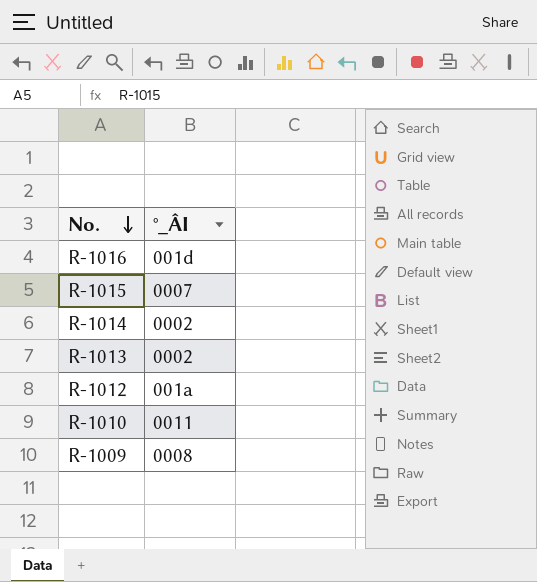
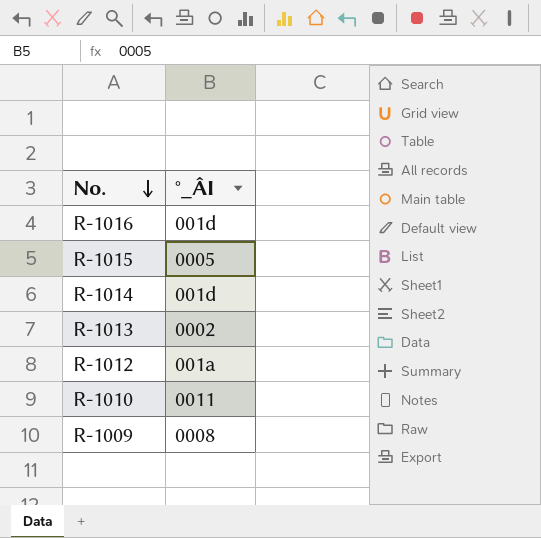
R-1015 | °_ÂI: 0007 -> 0005
R-1014 | °_ÂI: 0002 -> 001d

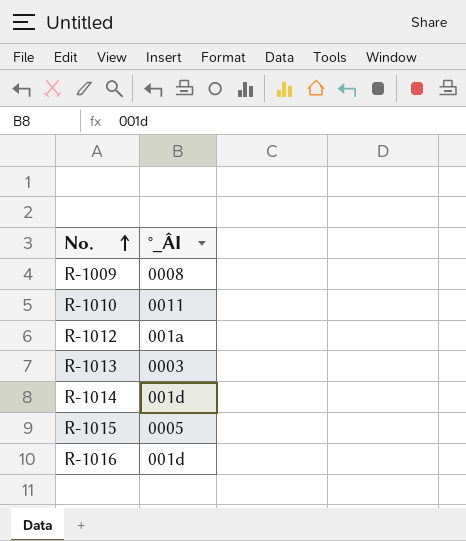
row order: No. descending -> No. ascending
R-1013 | °_ÂI: 0002 -> 0003

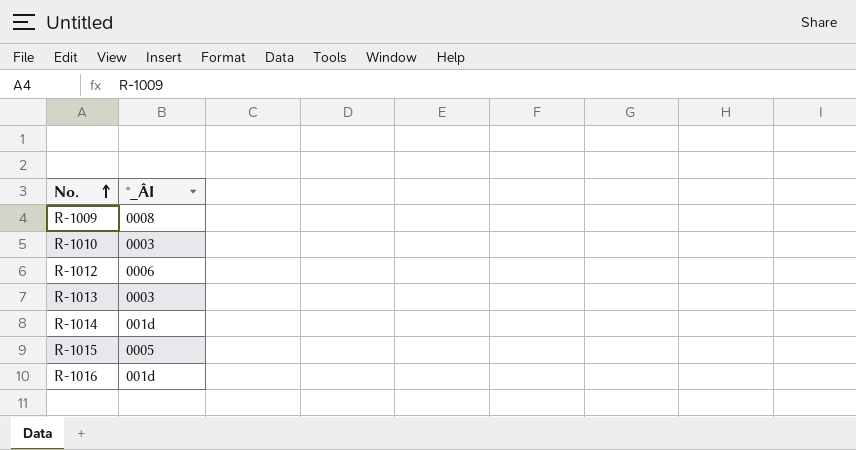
R-1010 | °_ÂI: 0011 -> 0003
R-1012 | °_ÂI: 001a -> 0006

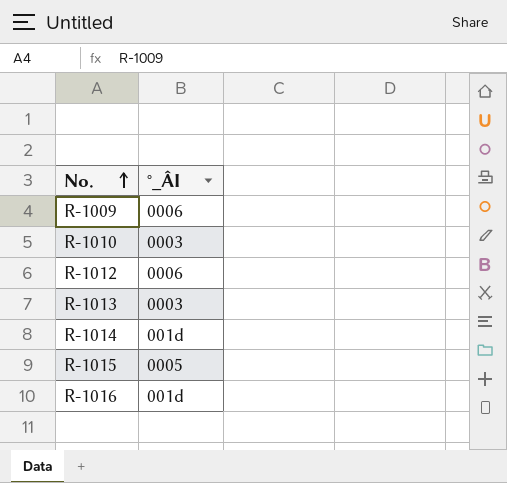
R-1009 | °_ÂI: 0008 -> 0006

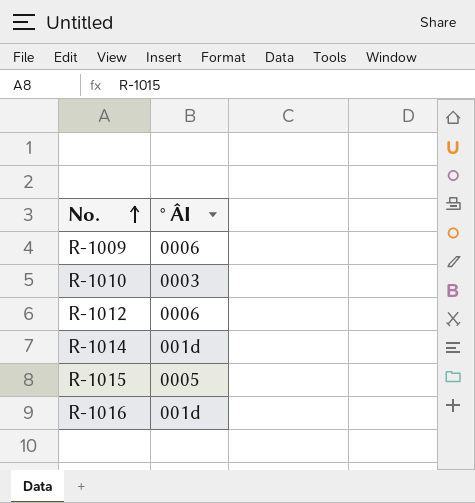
column name: °_ÂI -> ° ÂI
row R-1013: 0003 -> none

